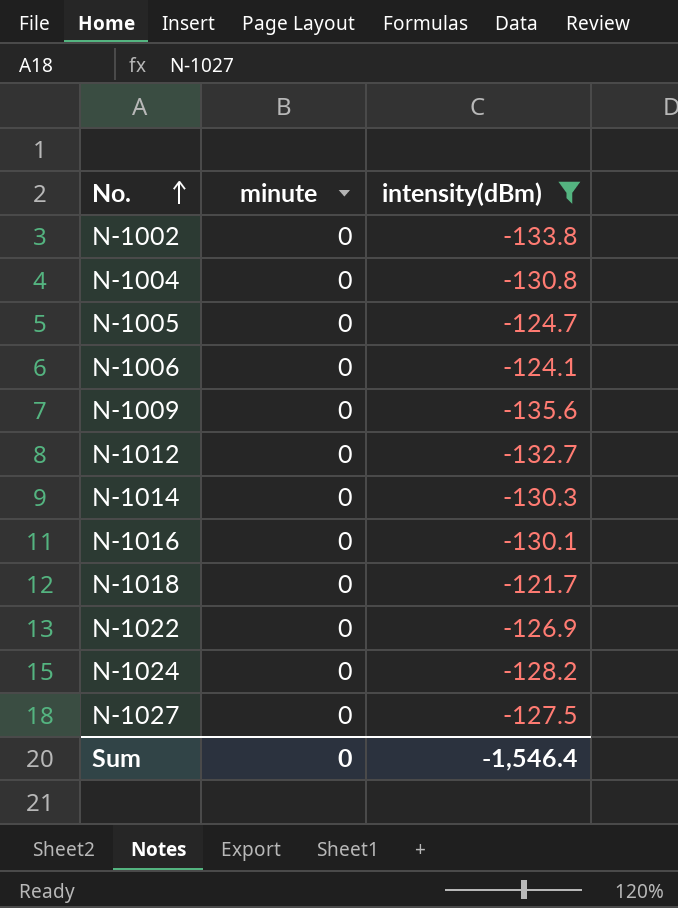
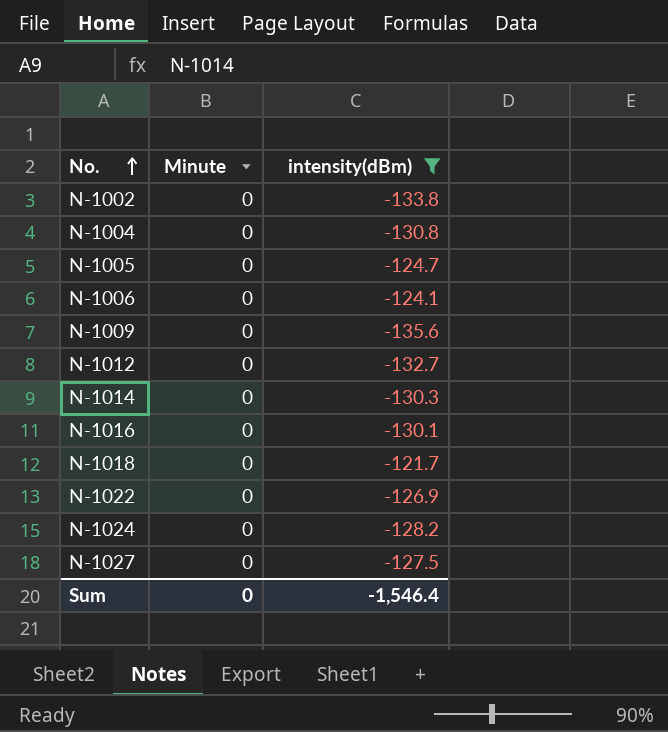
column name: minute -> Minute

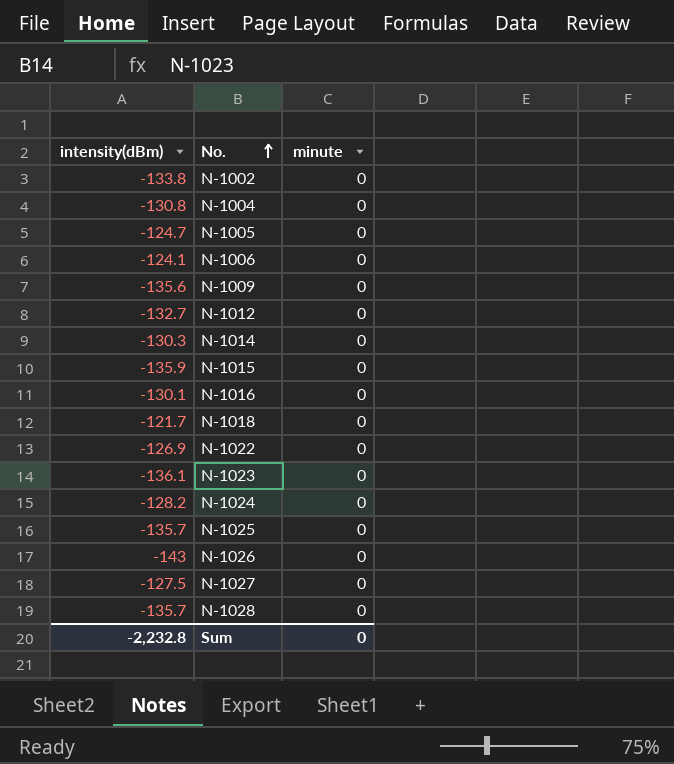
filter: intensity(dBm) >= -135.6 -> none
column intensity(dBm) | position: 3 -> 1
column name: Minute -> minute
Sum | intensity(dBm): -1,546.4 -> -2,232.8

